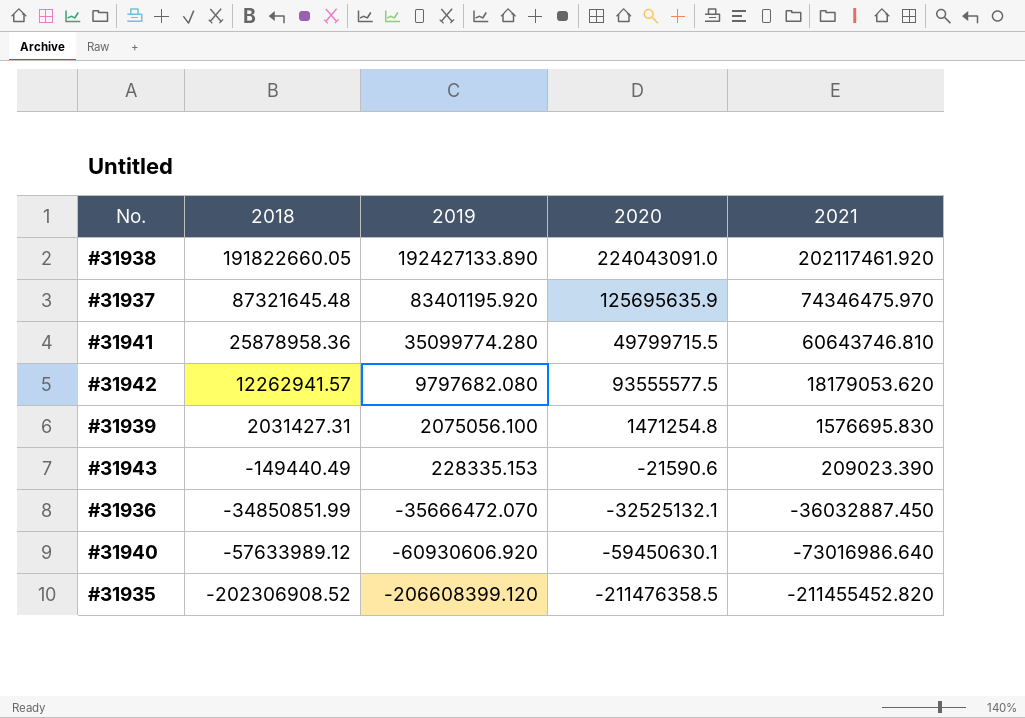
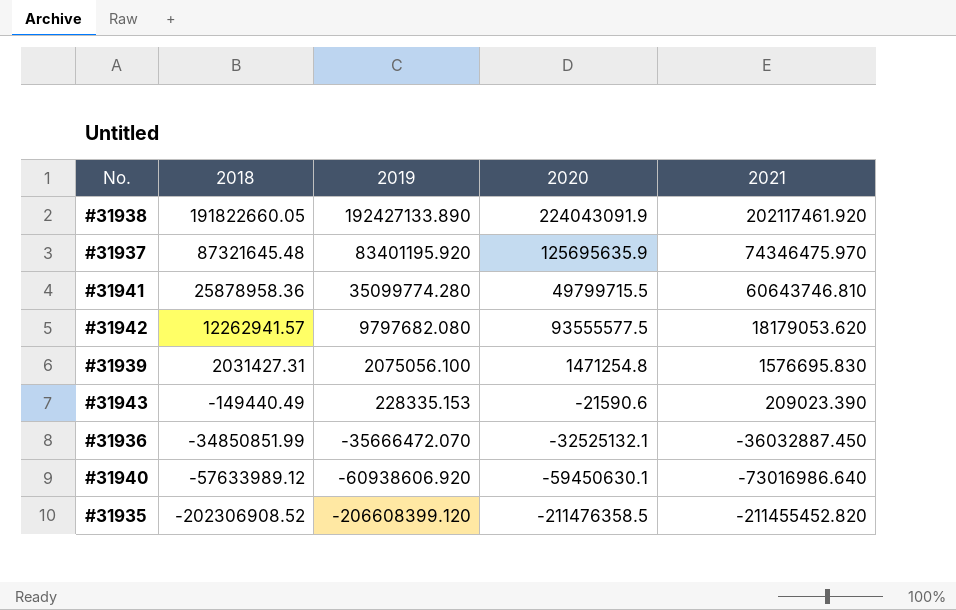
#31938 | 2020: 224043091.0 -> 224043091.9
#31940 | 2019: -60930606.920 -> -60938606.920

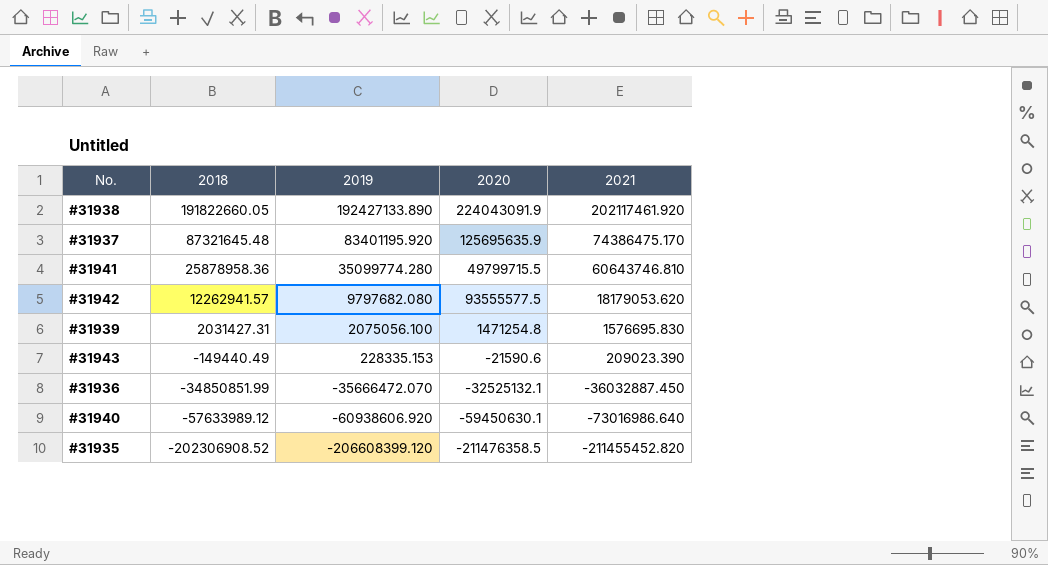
#31937 | 2021: 74346475.970 -> 74386475.170

